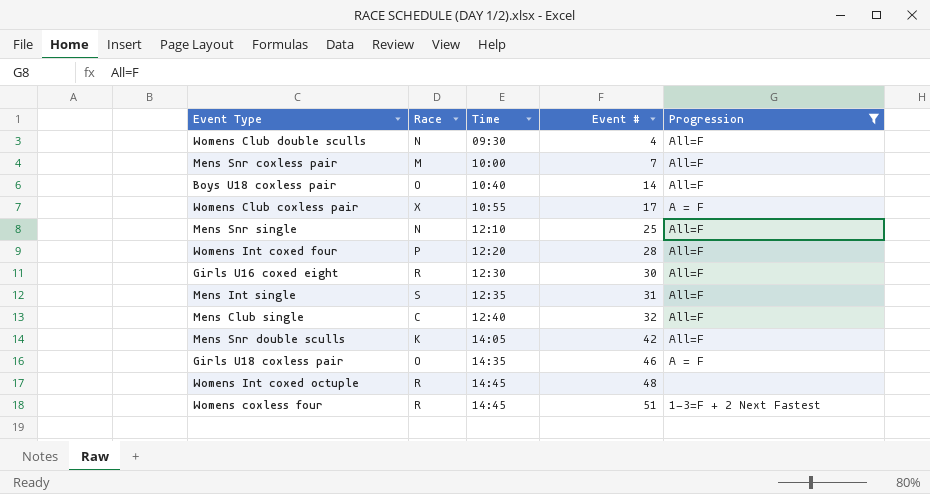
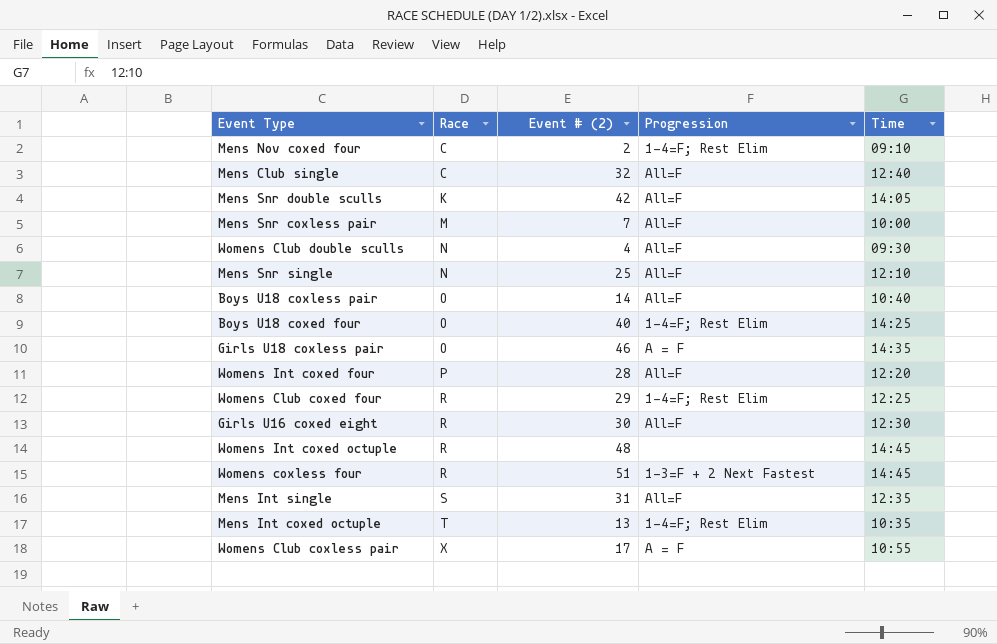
filter: Progression != 1-4=F; Rest Elim -> none
row order: Time ascending -> Race ascending
column name: Event # -> Event # (2)
column Time | position: 3 -> 5

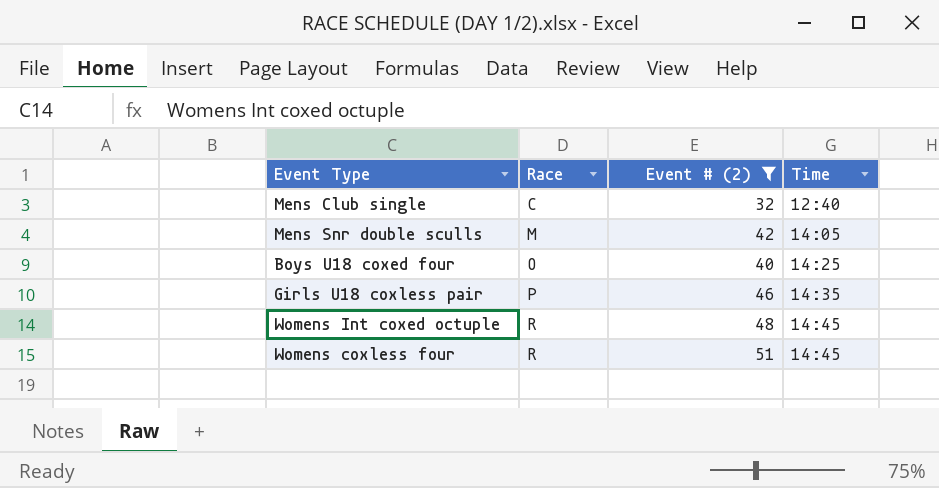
filter: none -> Event # (2) >= 32
column Progression | position: 4 -> none
Mens Snr double sculls | Race: K -> M
Girls U18 coxless pair | Race: O -> P

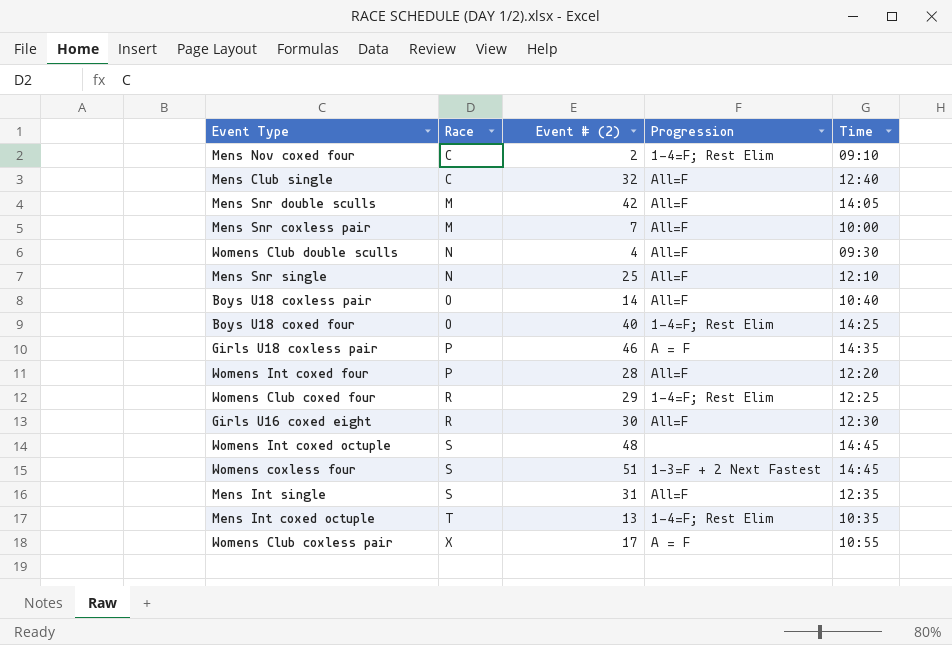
filter: Event # (2) >= 32 -> none
column Progression | position: none -> 4
Womens Int coxed octuple | Race: R -> S
Womens coxless four | Race: R -> S

